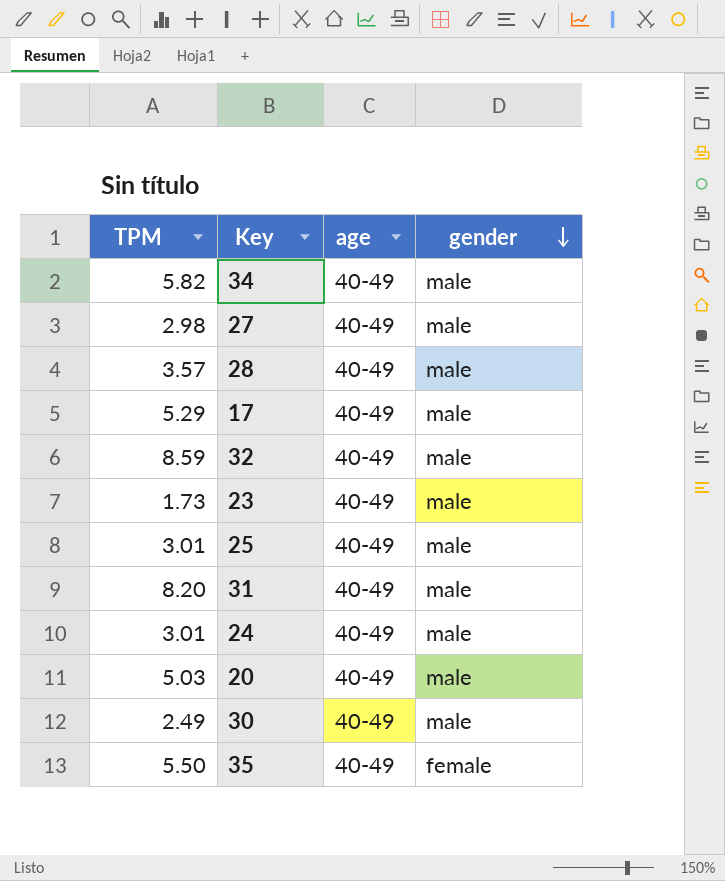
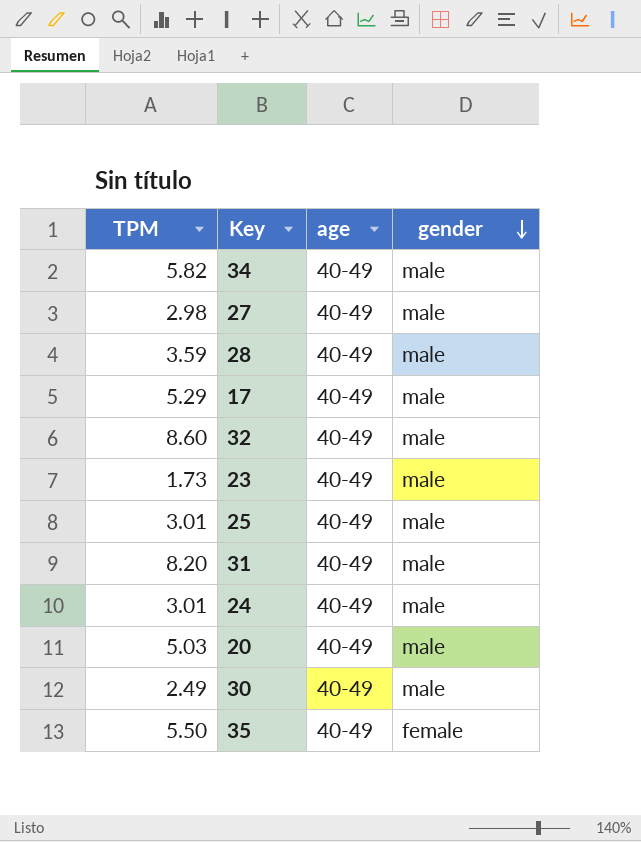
28 | TPM: 3.57 -> 3.59
32 | TPM: 8.59 -> 8.60

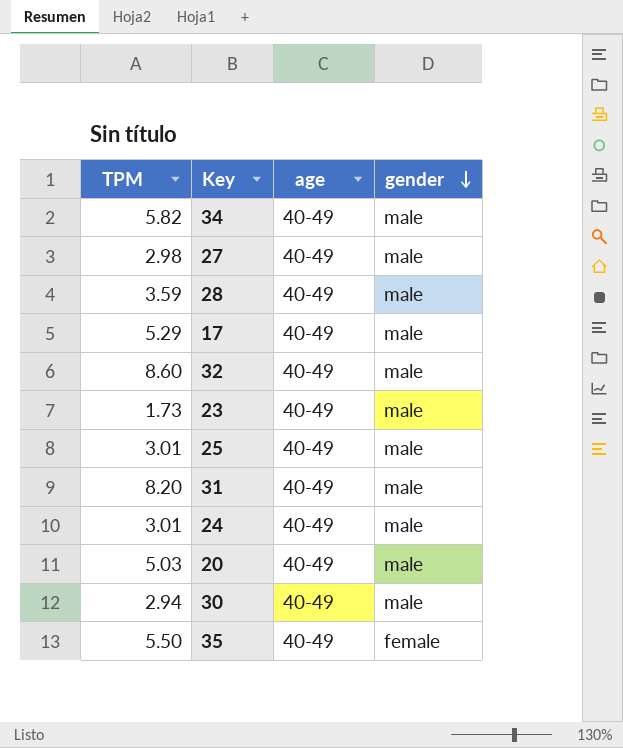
30 | TPM: 2.49 -> 2.94

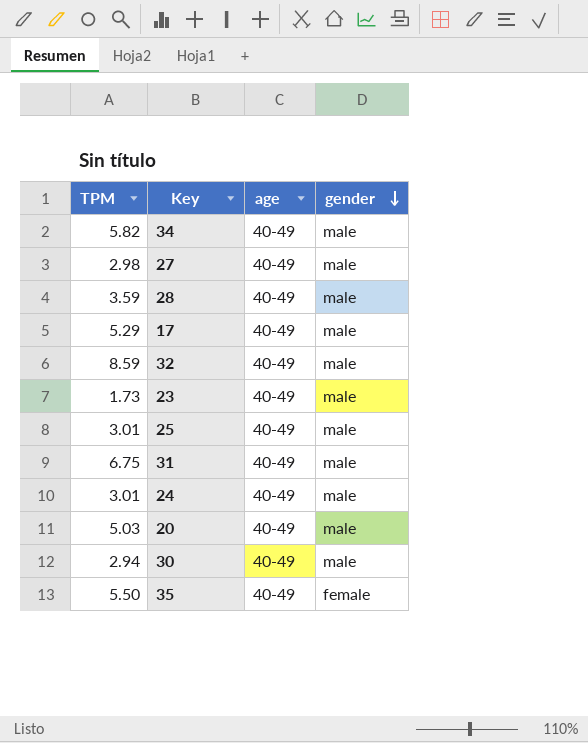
32 | TPM: 8.60 -> 8.59
31 | TPM: 8.20 -> 6.75

